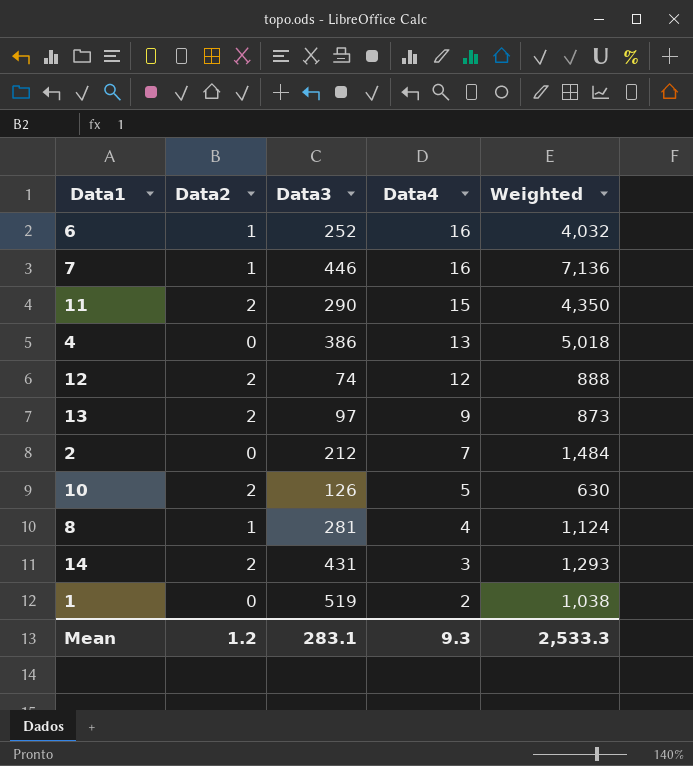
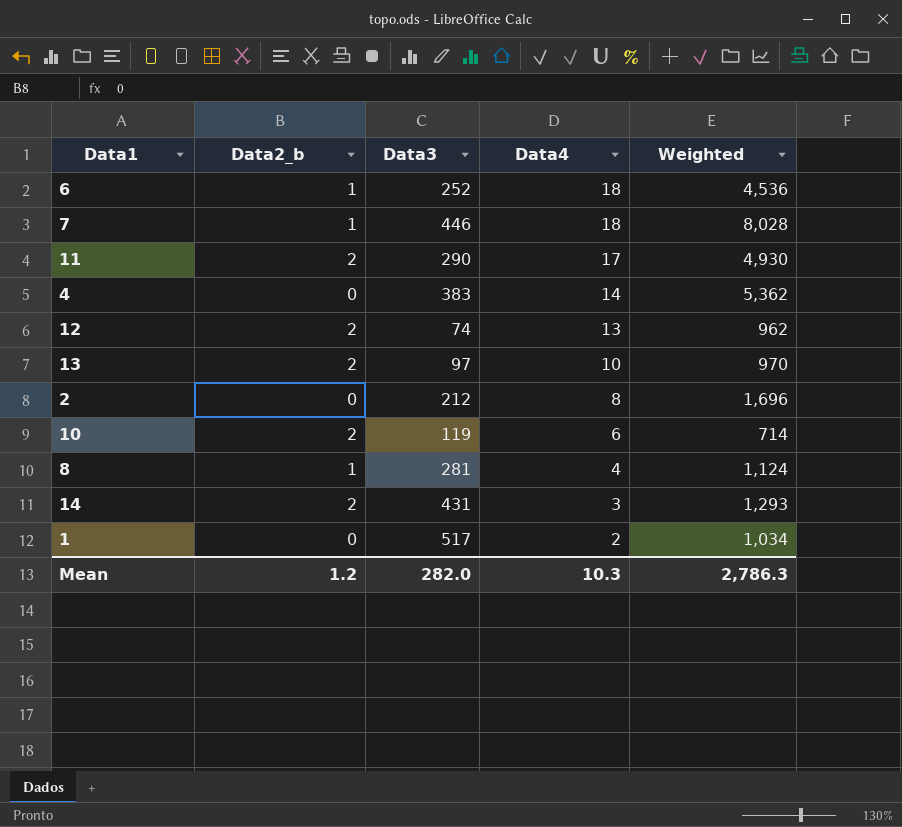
column name: Data2 -> Data2_b
6 | Data4: 16 -> 18
6 | Weighted: 4,032 -> 4,536
7 | Data4: 16 -> 18
7 | Weighted: 7,136 -> 8,028
11 | Data4: 15 -> 17
11 | Weighted: 4,350 -> 4,930
4 | Data3: 386 -> 383
4 | Data4: 13 -> 14
4 | Weighted: 5,018 -> 5,362
12 | Data4: 12 -> 13
12 | Weighted: 888 -> 962
13 | Data4: 9 -> 10
13 | Weighted: 873 -> 970
2 | Data4: 7 -> 8
2 | Weighted: 1,484 -> 1,696
10 | Data3: 126 -> 119
10 | Data4: 5 -> 6
10 | Weighted: 630 -> 714
1 | Data3: 519 -> 517
1 | Weighted: 1,038 -> 1,034
Mean | Data3: 283.1 -> 282.0
Mean | Data4: 9.3 -> 10.3
Mean | Weighted: 2,533.3 -> 2,786.3

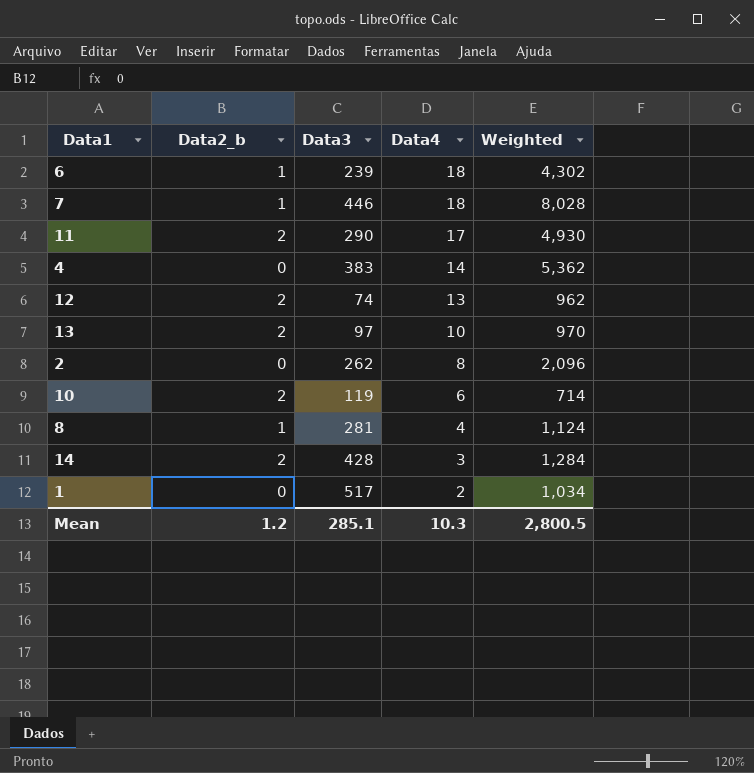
6 | Data3: 252 -> 239
6 | Weighted: 4,536 -> 4,302
2 | Data3: 212 -> 262
2 | Weighted: 1,696 -> 2,096
14 | Data3: 431 -> 428
14 | Weighted: 1,293 -> 1,284
Mean | Data3: 282.0 -> 285.1
Mean | Weighted: 2,786.3 -> 2,800.5

